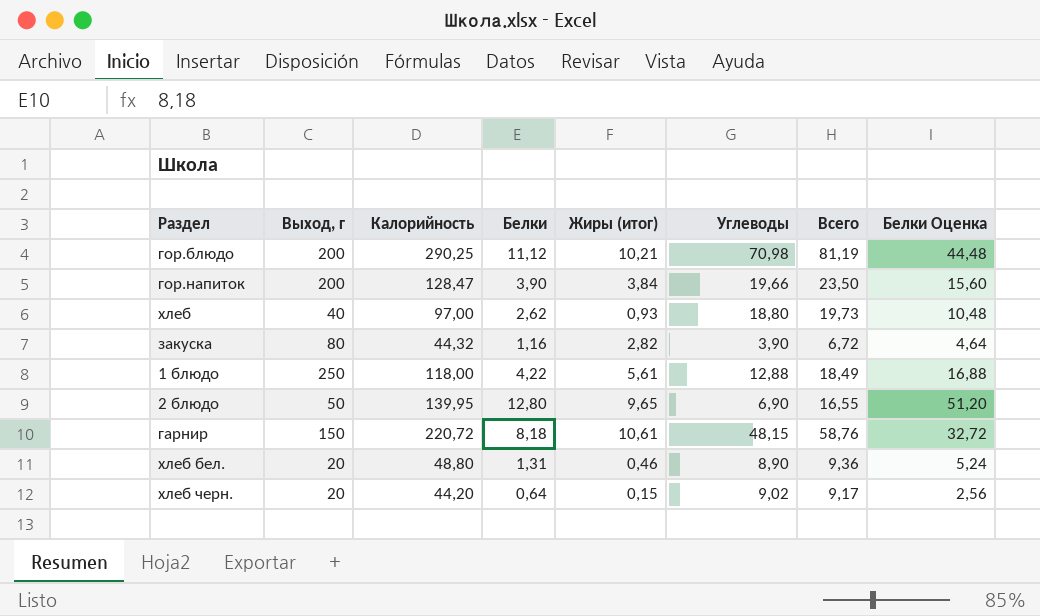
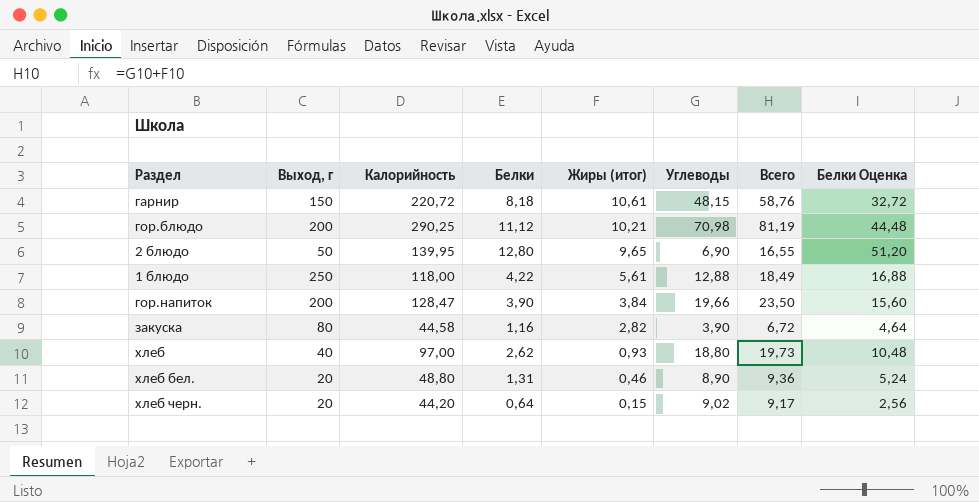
row order: none -> Жиры (итог) descending
закуска | Калорийность: 44,32 -> 44,58

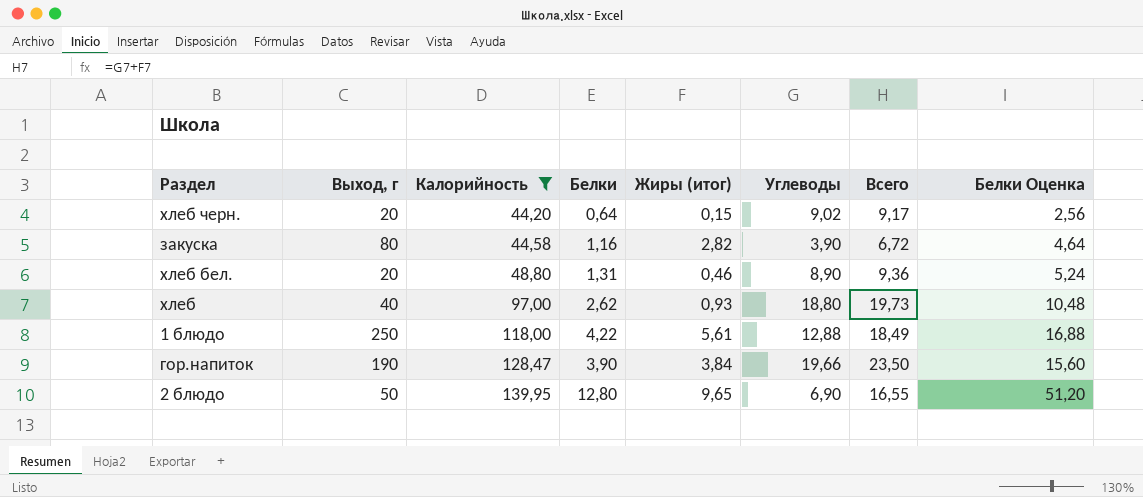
filter: none -> Калорийность <= 139,95
row order: Жиры (итог) descending -> Калорийность ascending
гор.напиток | Выход, г: 200 -> 190

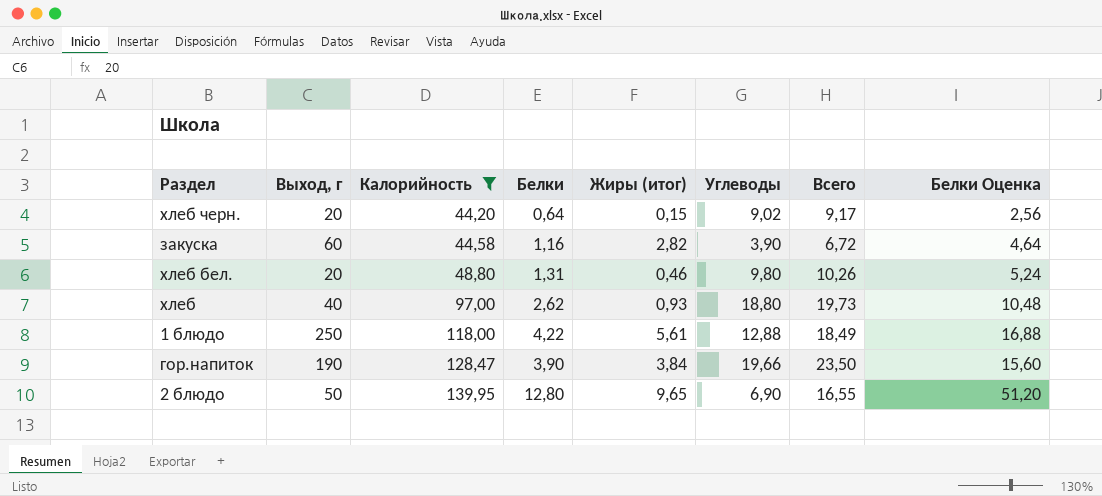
закуска | Выход, г: 80 -> 60
хлеб бел. | Углеводы: 8,90 -> 9,80
хлеб бел. | Всего: 9,36 -> 10,26

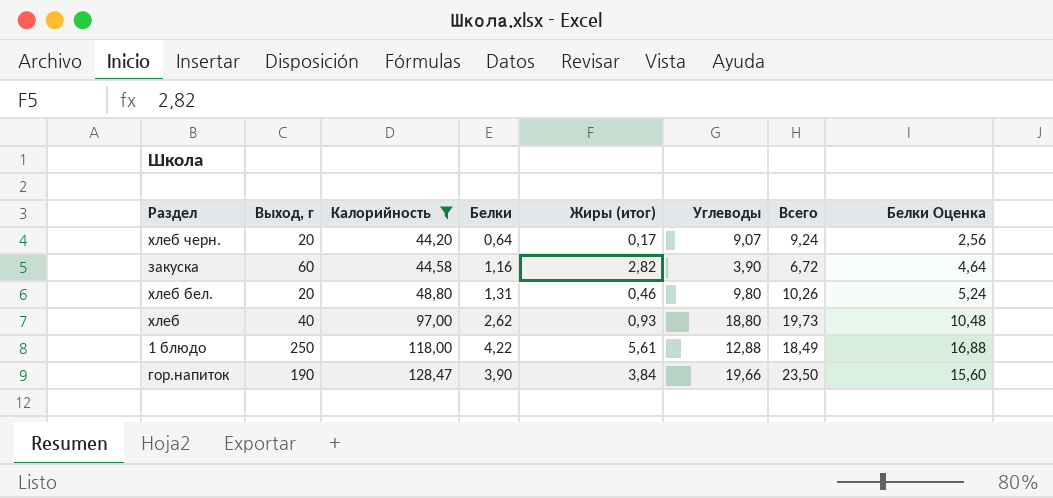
row 2 блюдо: 50 | 139,95 | 12,80 | 9,65 | 6,90 | 16,55 | 51,20 -> none
хлеб черн. | Жиры (итог): 0,15 -> 0,17
хлеб черн. | Углеводы: 9,02 -> 9,07
хлеб черн. | Всего: 9,17 -> 9,24

